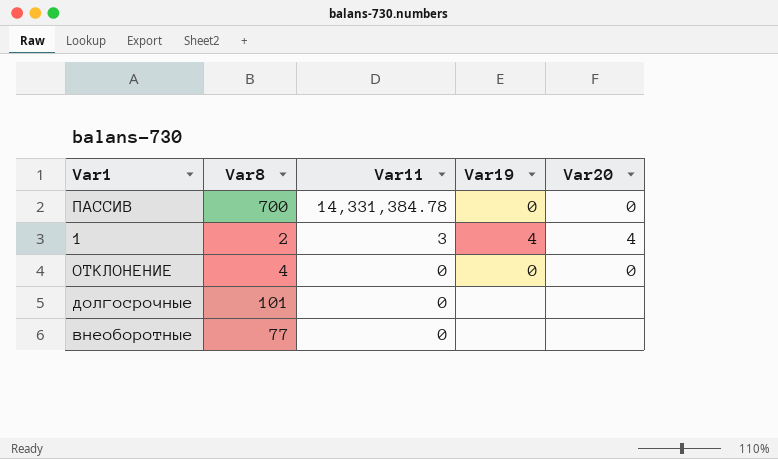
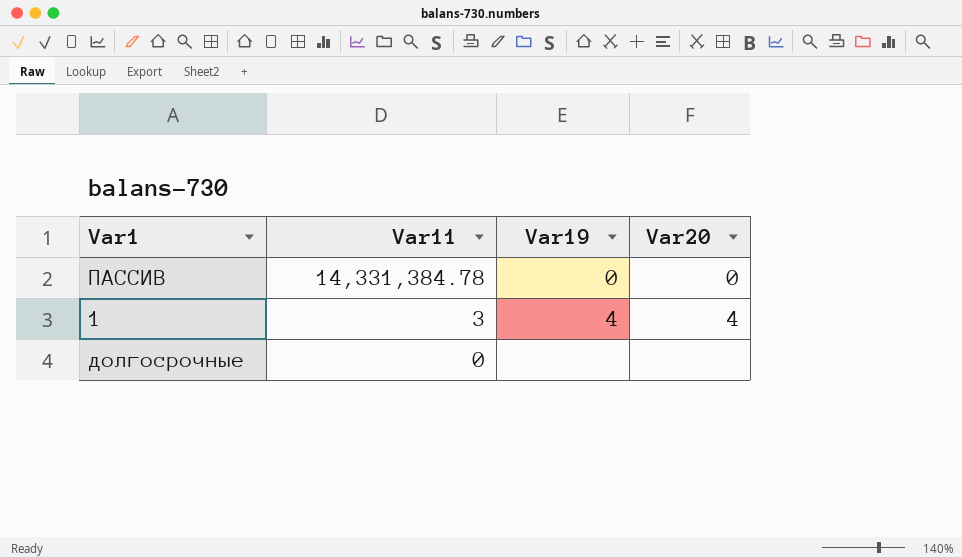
column Var8 | position: 2 -> none
row ОТКЛОНЕНИЕ: 4 | 0 | 0 | 0 -> none
row внеоборотные: 77 | 0 | none | none -> none

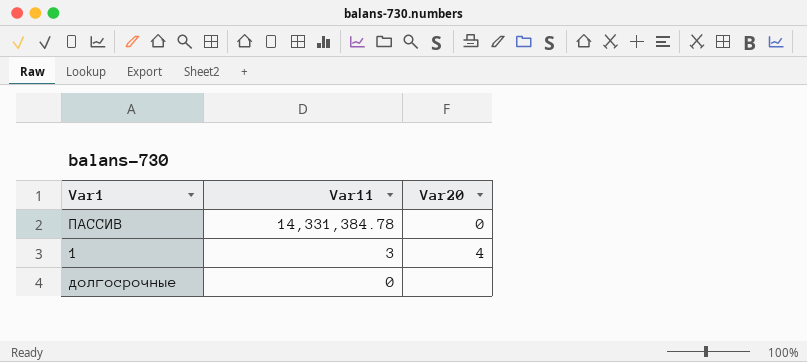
column Var19 | position: 3 -> none

